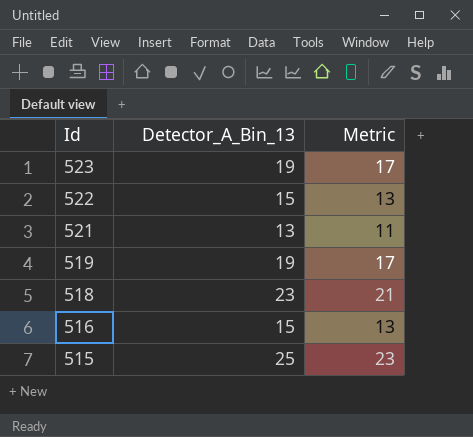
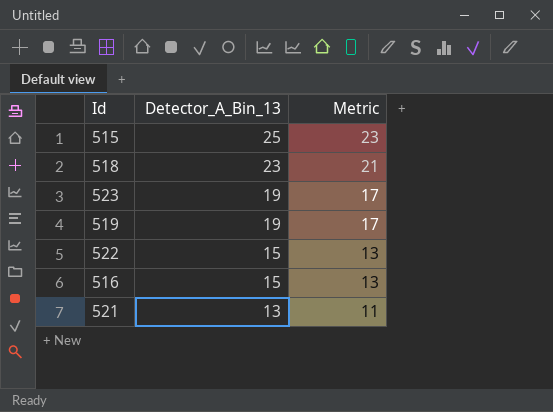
row order: Id descending -> Detector_A_Bin_13 descending

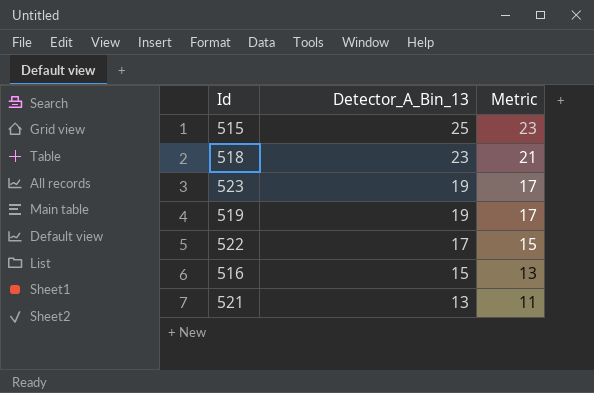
522 | Detector_A_Bin_13: 15 -> 17
522 | Metric: 13 -> 15

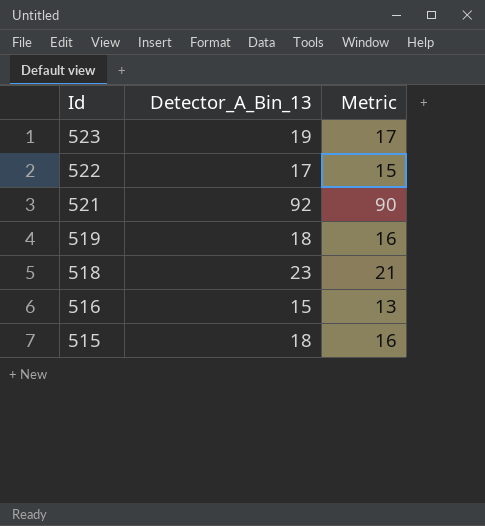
row order: Detector_A_Bin_13 descending -> Id descending
521 | Detector_A_Bin_13: 13 -> 92
521 | Metric: 11 -> 90
519 | Detector_A_Bin_13: 19 -> 18
519 | Metric: 17 -> 16
515 | Detector_A_Bin_13: 25 -> 18
515 | Metric: 23 -> 16

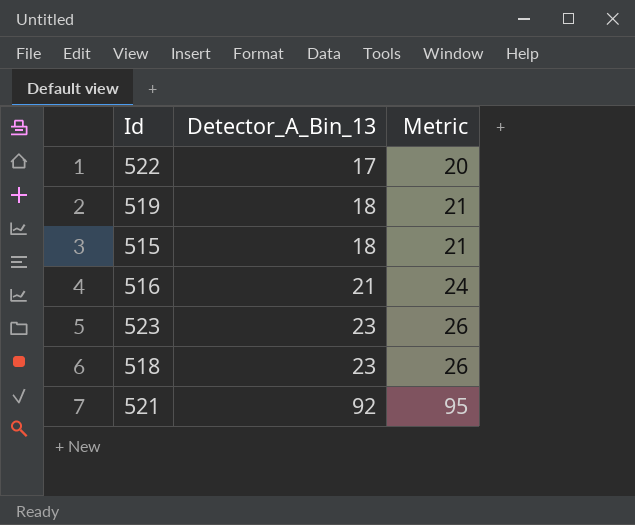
row order: Id descending -> Detector_A_Bin_13 ascending
column Metric | formula: [Detector_A_Bin_13] - 2 -> [Detector_A_Bin_13] + 3
516 | Detector_A_Bin_13: 15 -> 21
523 | Detector_A_Bin_13: 19 -> 23

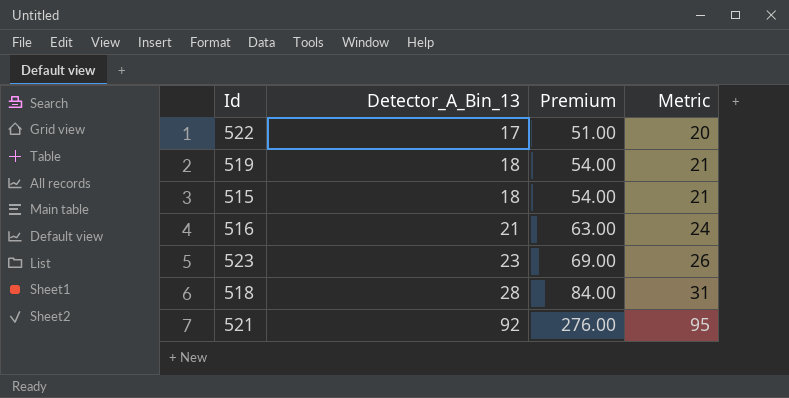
column Premium | formula: none -> [Detector_A_Bin_13] * 3
518 | Detector_A_Bin_13: 23 -> 28
518 | Metric: 26 -> 31

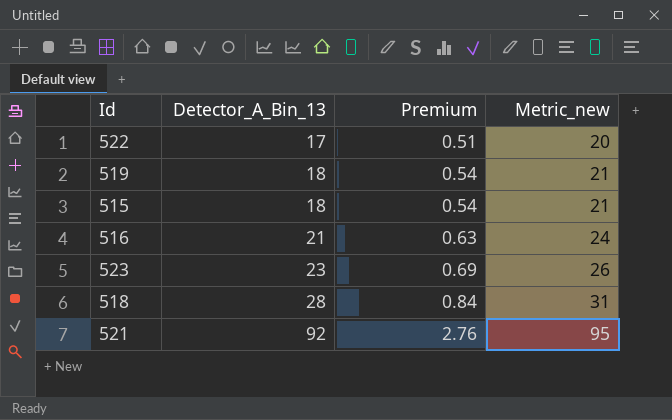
column Premium | formula: [Detector_A_Bin_13] * 3 -> [Detector_A_Bin_13] * 0.03
column name: Metric -> Metric_new

